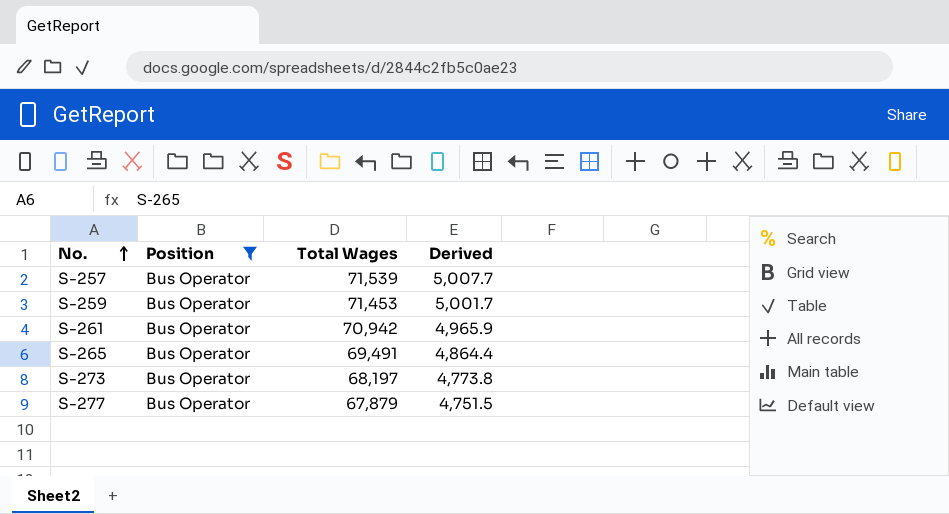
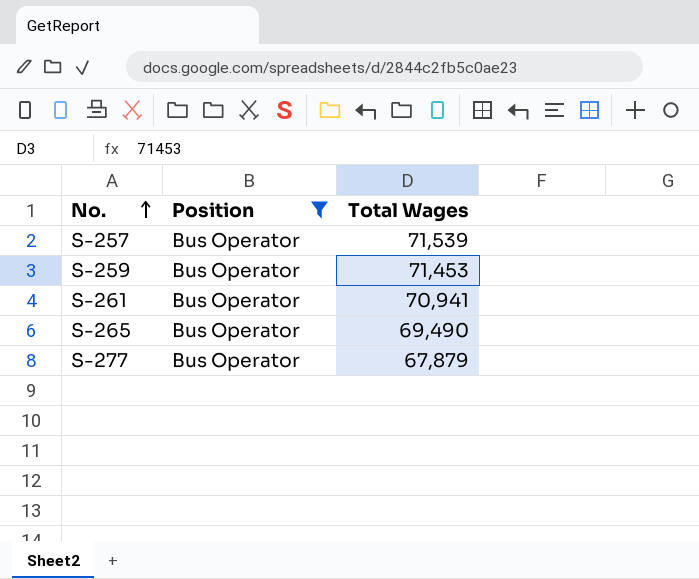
column Derived | formula: [Total Wages] * 0.07 -> none
row S-273: Bus Operator | 68,197 | 4,773.8 -> none
S-261 | Total Wages: 70,942 -> 70,941
S-265 | Total Wages: 69,491 -> 69,490

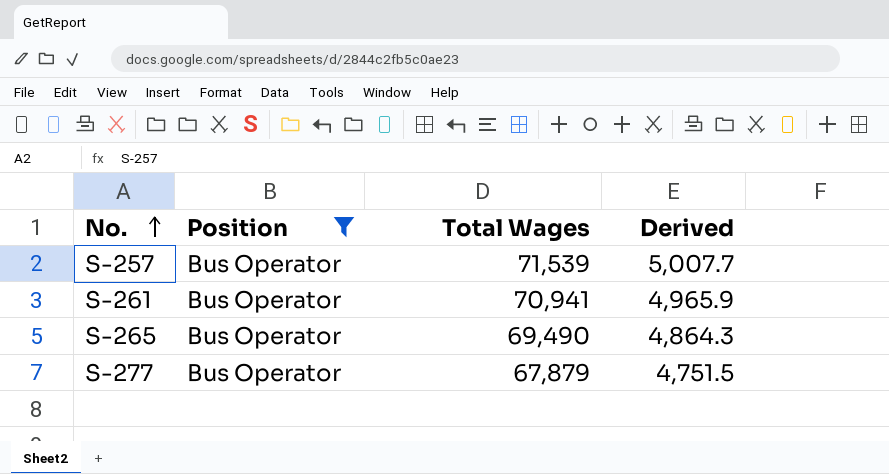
column Derived | formula: none -> [Total Wages] * 0.07
row S-259: Bus Operator | 71,453 -> none

